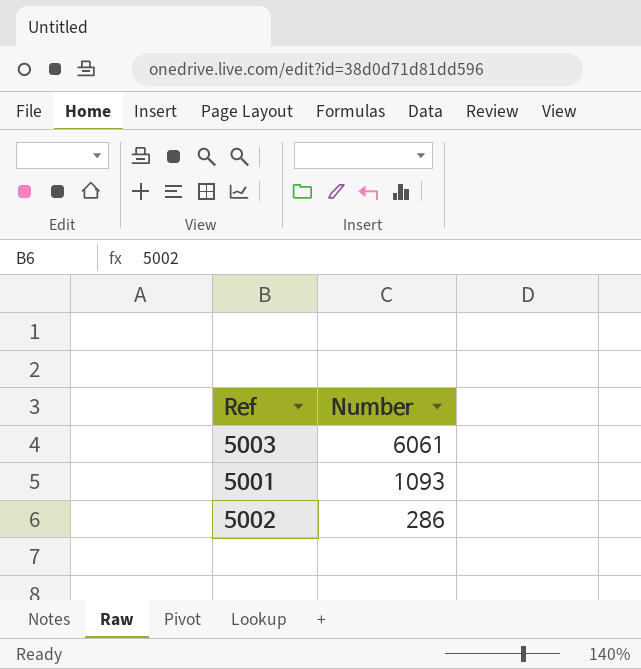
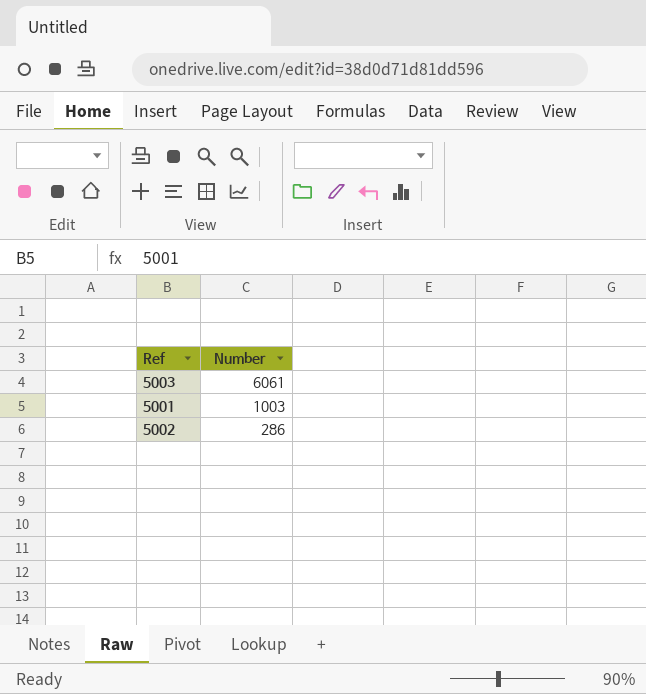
5001 | Number: 1093 -> 1003

